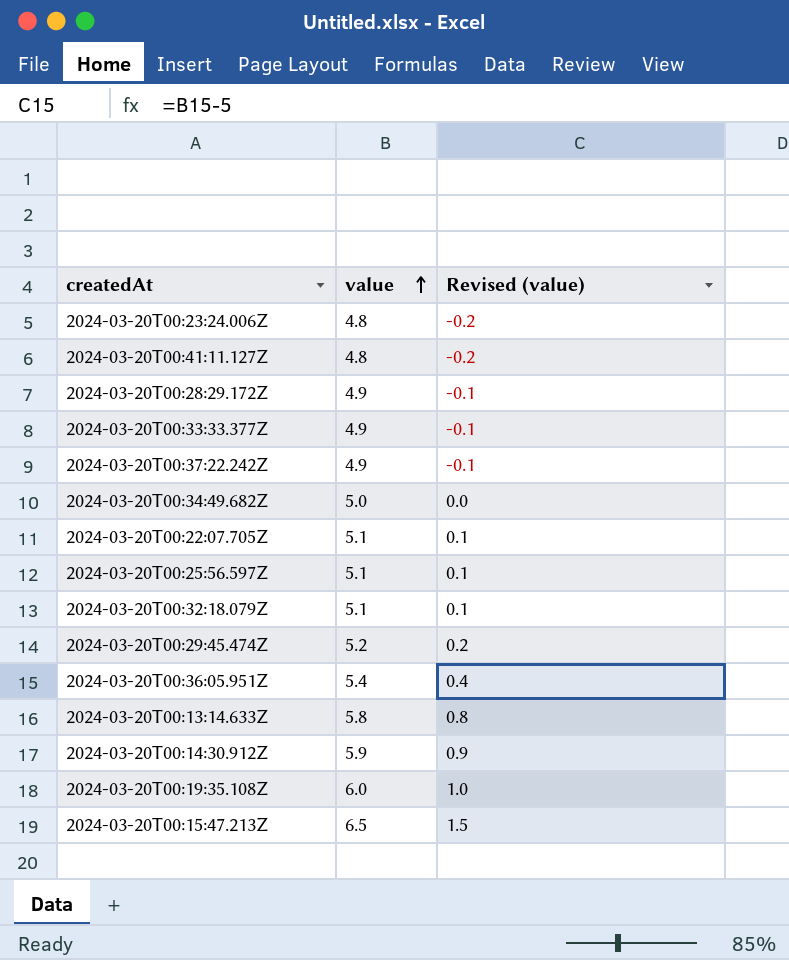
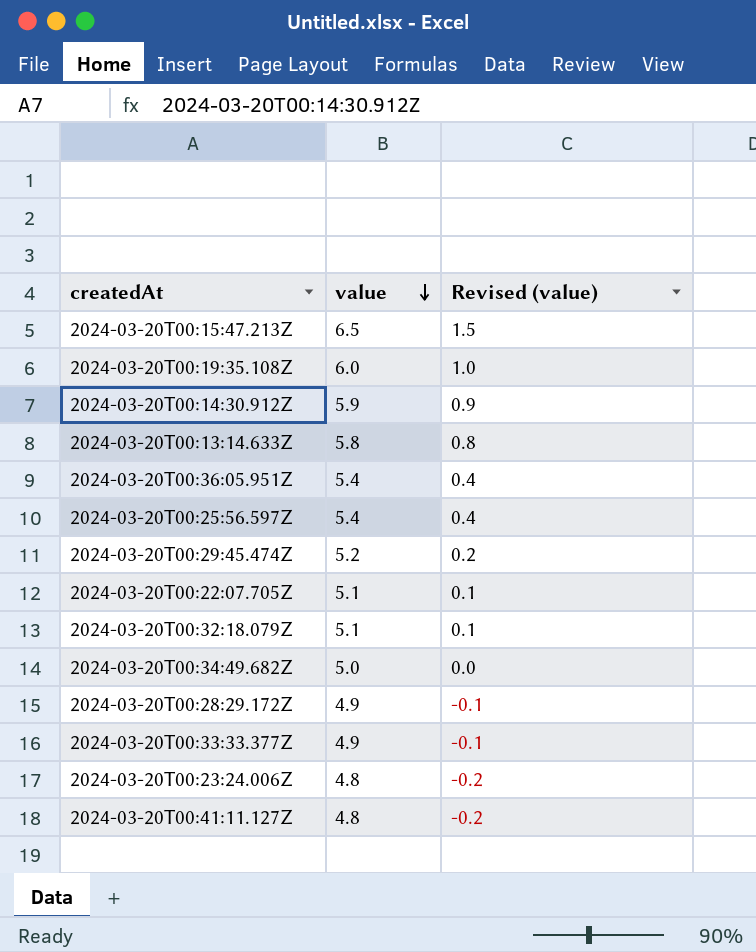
row order: value ascending -> value descending
row 2024-03-20T00:37:22.242Z: 4.9 | -0.1 -> none
2024-03-20T00:25:56.597Z | value: 5.1 -> 5.4
2024-03-20T00:25:56.597Z | Revised (value): 0.1 -> 0.4

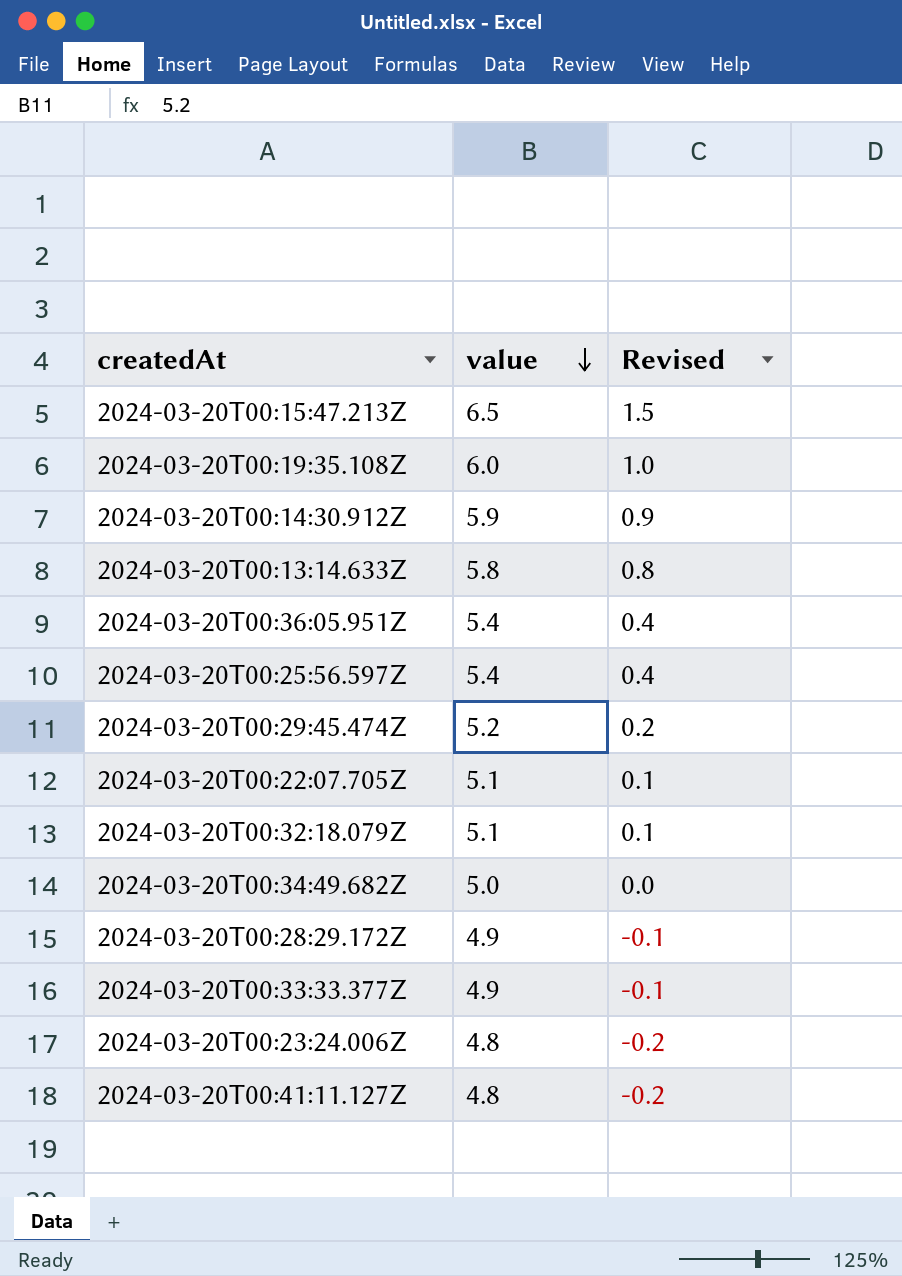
column name: Revised (value) -> Revised

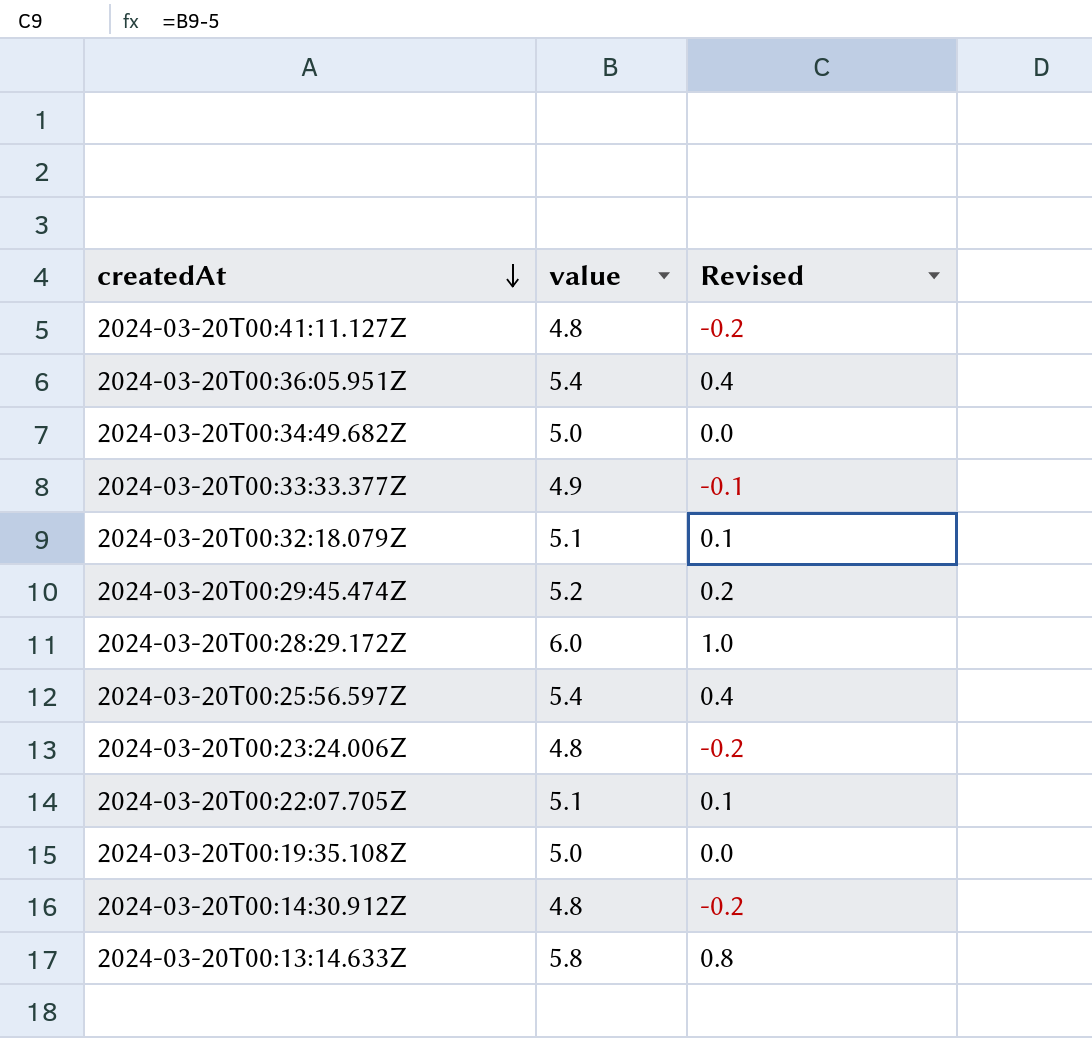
row order: value descending -> createdAt descending
row 2024-03-20T00:15:47.213Z: 6.5 | 1.5 -> none
2024-03-20T00:28:29.172Z | value: 4.9 -> 6.0
2024-03-20T00:28:29.172Z | Revised: -0.1 -> 1.0
2024-03-20T00:19:35.108Z | value: 6.0 -> 5.0
2024-03-20T00:19:35.108Z | Revised: 1.0 -> 0.0
2024-03-20T00:14:30.912Z | value: 5.9 -> 4.8
2024-03-20T00:14:30.912Z | Revised: 0.9 -> -0.2

